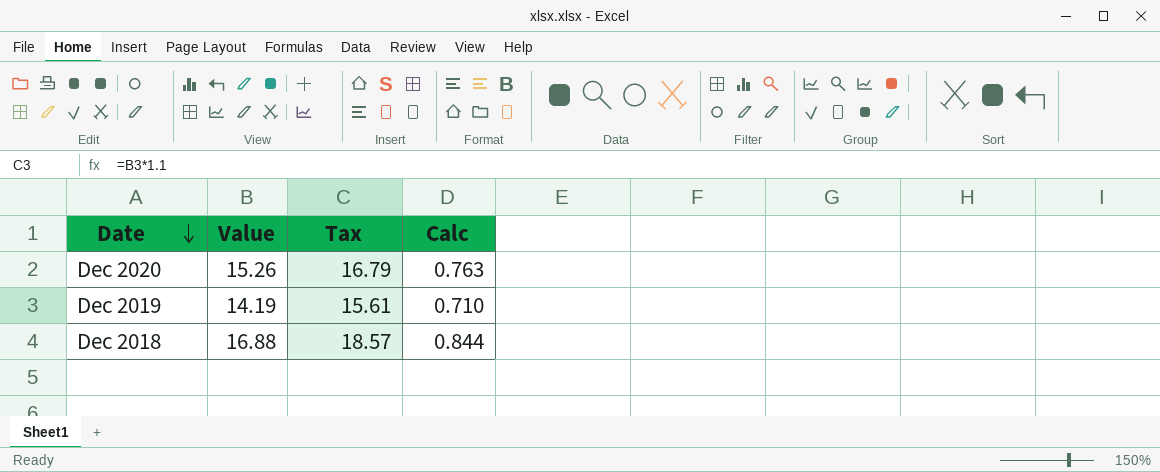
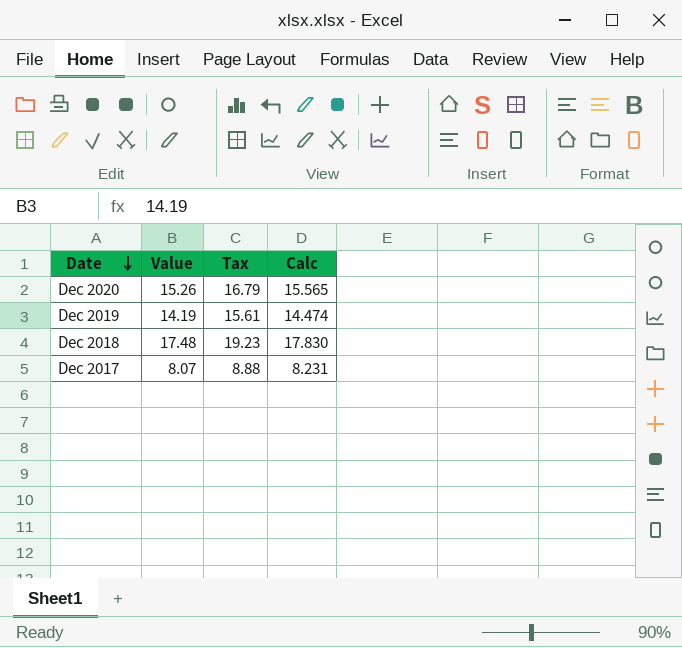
column Calc | formula: [Value] * 0.05 -> [Value] * 1.02
Dec 2018 | Value: 16.88 -> 17.48
Dec 2018 | Tax: 18.57 -> 19.23
row Dec 2017: none -> 8.07 | 8.88 | 8.231

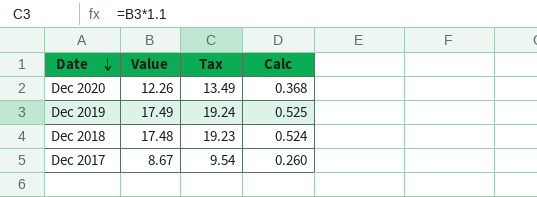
column Calc | formula: [Value] * 1.02 -> [Value] * 0.03
Dec 2020 | Value: 15.26 -> 12.26
Dec 2020 | Tax: 16.79 -> 13.49
Dec 2019 | Value: 14.19 -> 17.49
Dec 2019 | Tax: 15.61 -> 19.24
Dec 2017 | Value: 8.07 -> 8.67
Dec 2017 | Tax: 8.88 -> 9.54

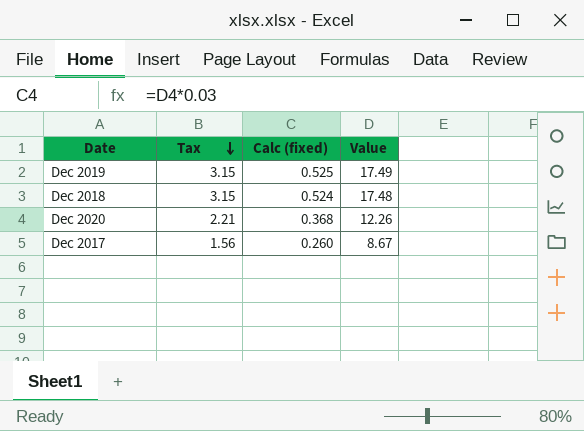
row order: Date descending -> Tax descending
column Tax | formula: [Value] * 1.1 -> [Value] * 0.18
column name: Calc -> Calc (fixed)
column Value | position: 2 -> 4

